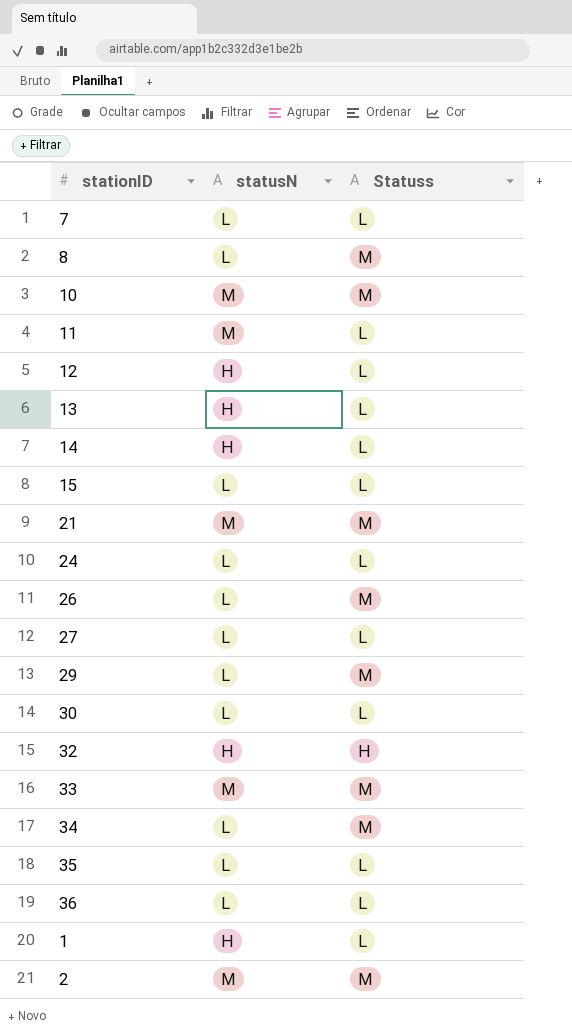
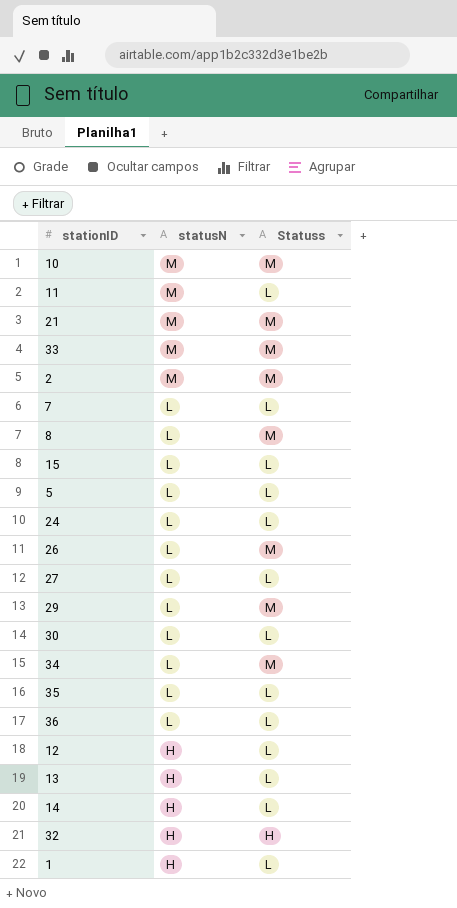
row order: none -> statusN descending
row 5: none -> L | L

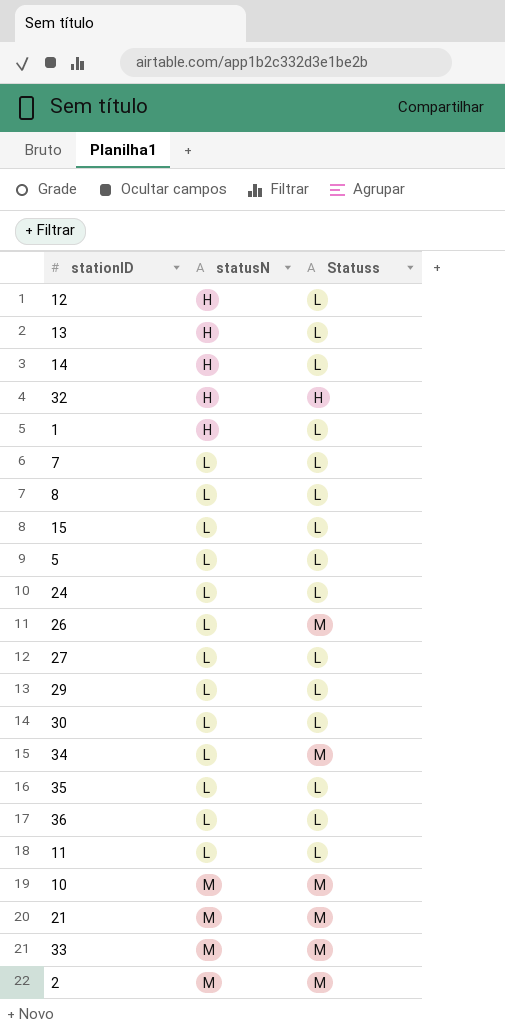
row order: statusN descending -> statusN ascending
8 | Statuss: M -> L
29 | Statuss: M -> L
11 | statusN: M -> L

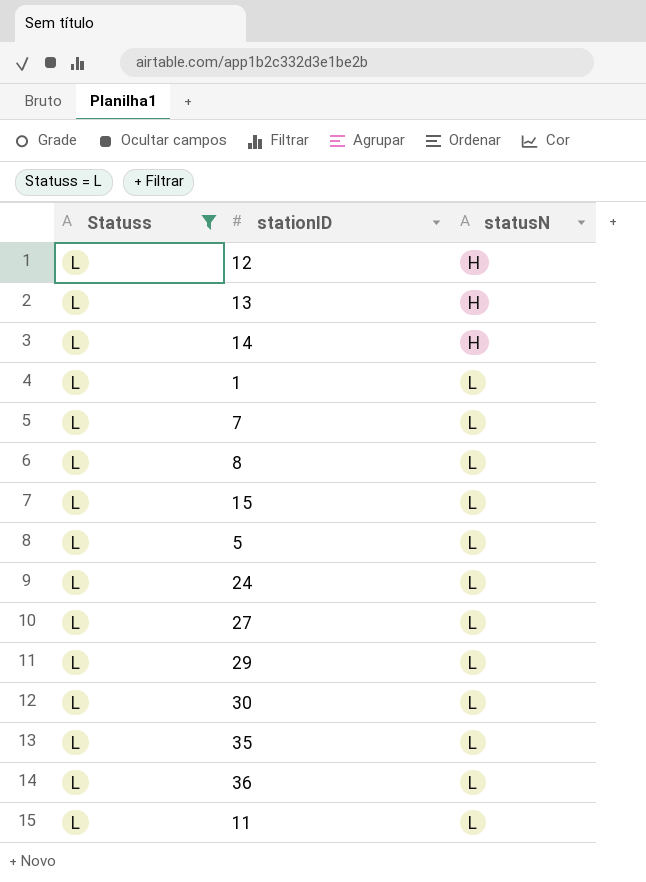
filter: none -> Statuss = L
column Statuss | position: 3 -> 1
1 | statusN: H -> L

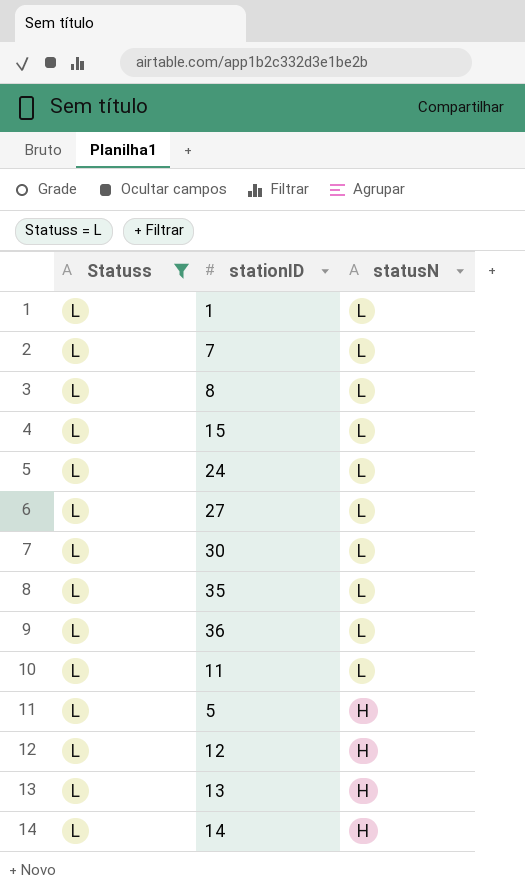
row order: statusN ascending -> statusN descending
row 29: L | L -> none
5 | statusN: L -> H

